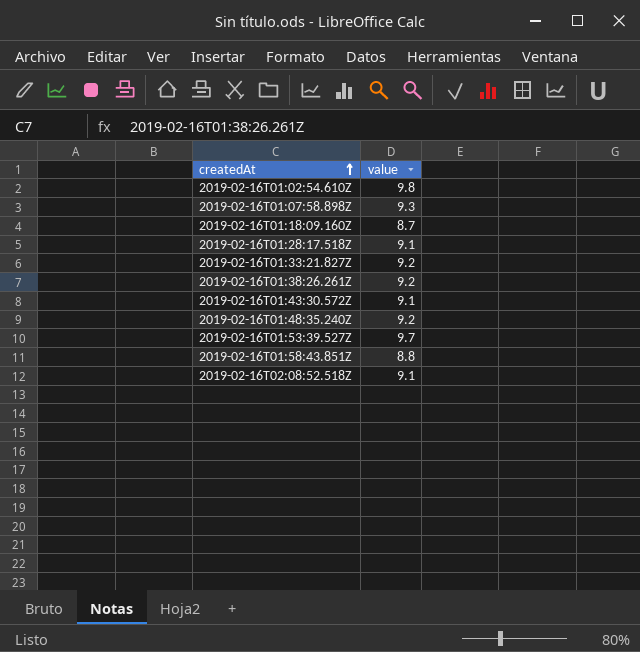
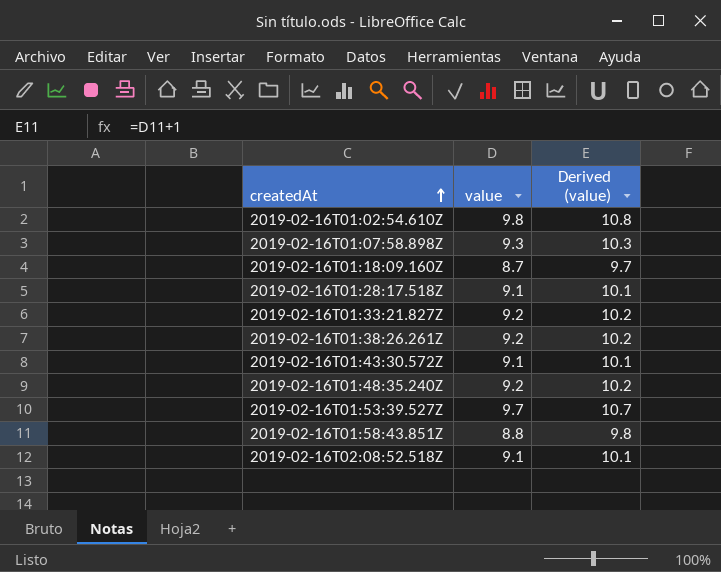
column Derived (value) | formula: none -> [value] + 1

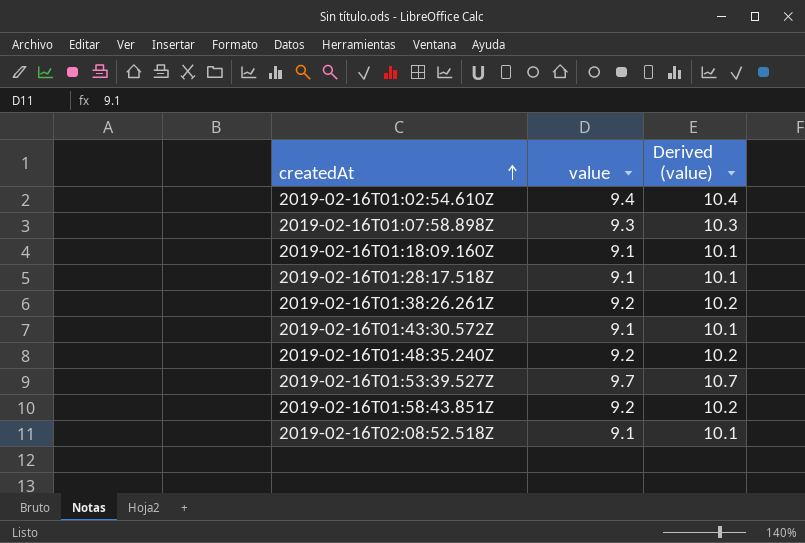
row 2019-02-16T01:33:21.827Z: 9.2 | 10.2 -> none
2019-02-16T01:02:54.610Z | value: 9.8 -> 9.4
2019-02-16T01:02:54.610Z | Derived (value): 10.8 -> 10.4
2019-02-16T01:18:09.160Z | value: 8.7 -> 9.1
2019-02-16T01:18:09.160Z | Derived (value): 9.7 -> 10.1
2019-02-16T01:58:43.851Z | value: 8.8 -> 9.2
2019-02-16T01:58:43.851Z | Derived (value): 9.8 -> 10.2

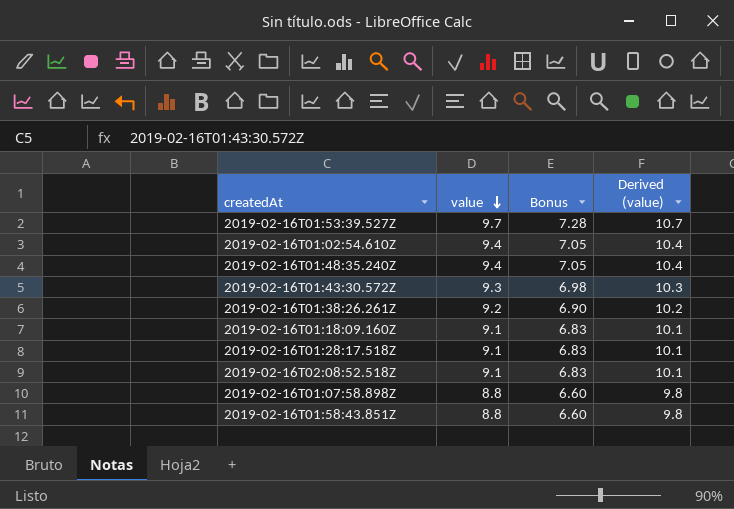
row order: createdAt ascending -> value descending
column Bonus | formula: none -> [value] * 0.75
2019-02-16T01:48:35.240Z | value: 9.2 -> 9.4
2019-02-16T01:48:35.240Z | Derived (value): 10.2 -> 10.4
2019-02-16T01:43:30.572Z | value: 9.1 -> 9.3
2019-02-16T01:43:30.572Z | Derived (value): 10.1 -> 10.3
2019-02-16T01:07:58.898Z | value: 9.3 -> 8.8
2019-02-16T01:07:58.898Z | Derived (value): 10.3 -> 9.8
2019-02-16T01:58:43.851Z | value: 9.2 -> 8.8
2019-02-16T01:58:43.851Z | Derived (value): 10.2 -> 9.8

